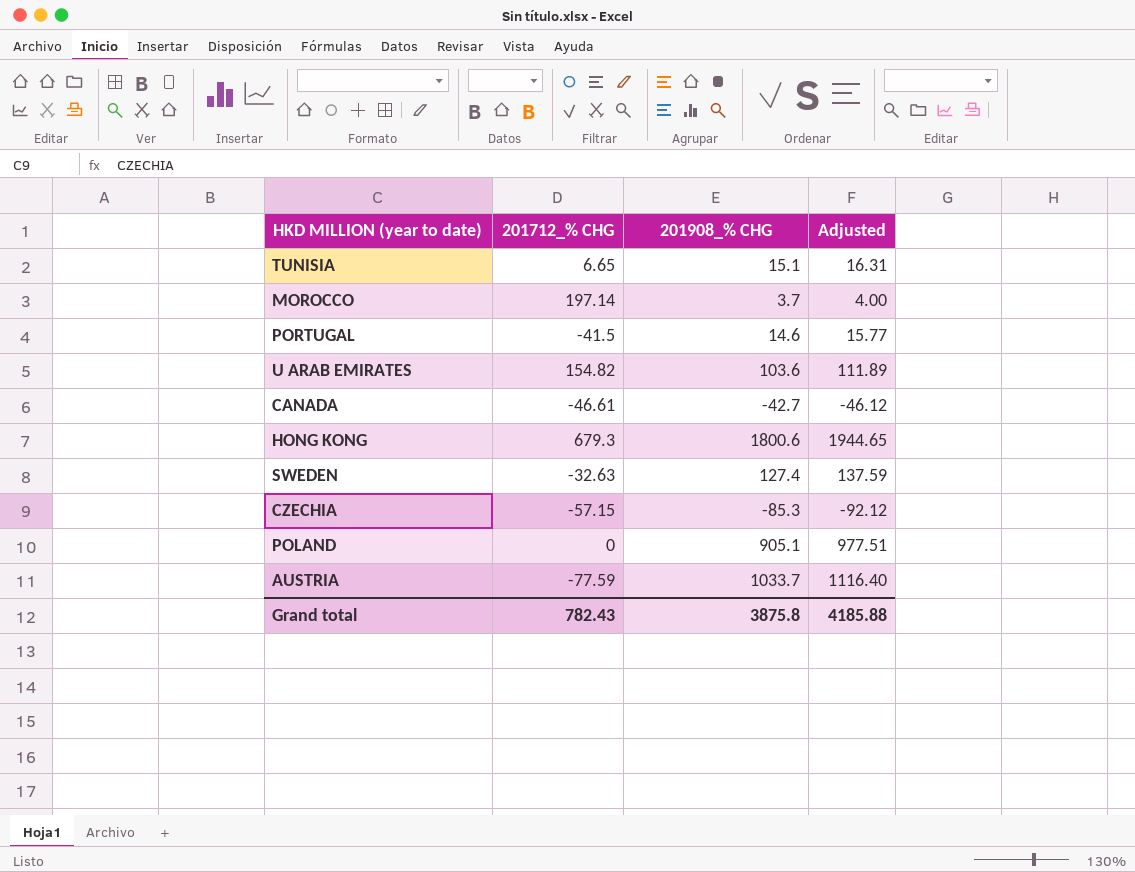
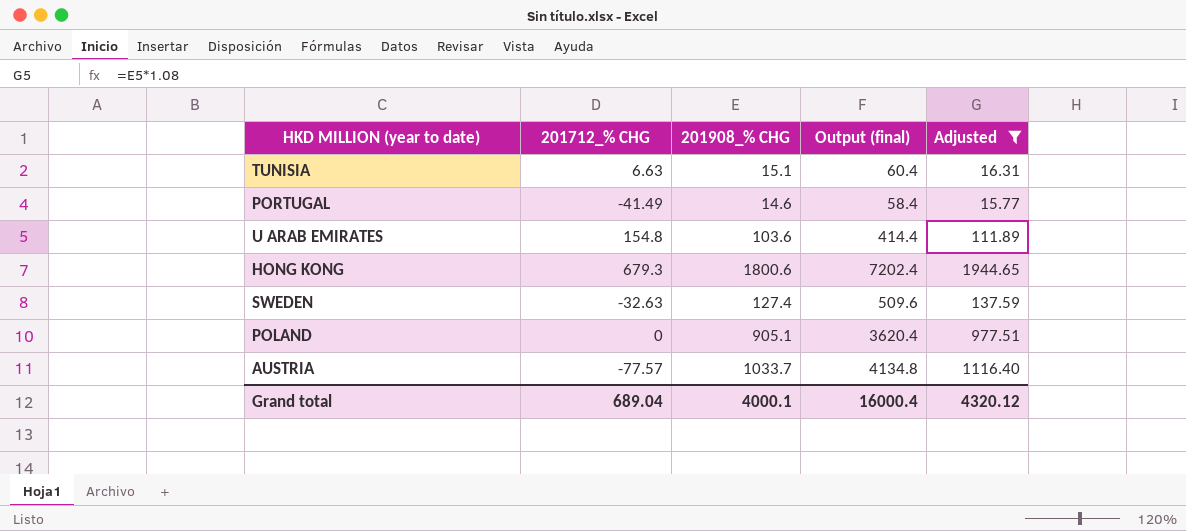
filter: none -> Adjusted >= 15.77
column Output (final) | formula: none -> [201908_% CHG] * 4
TUNISIA | 201712_% CHG: 6.65 -> 6.63
PORTUGAL | 201712_% CHG: -41.5 -> -41.49
U ARAB EMIRATES | 201712_% CHG: 154.82 -> 154.8
AUSTRIA | 201712_% CHG: -77.59 -> -77.57
Grand total | 201712_% CHG: 782.43 -> 689.04
Grand total | 201908_% CHG: 3875.8 -> 4000.1
Grand total | Adjusted: 4185.88 -> 4320.12

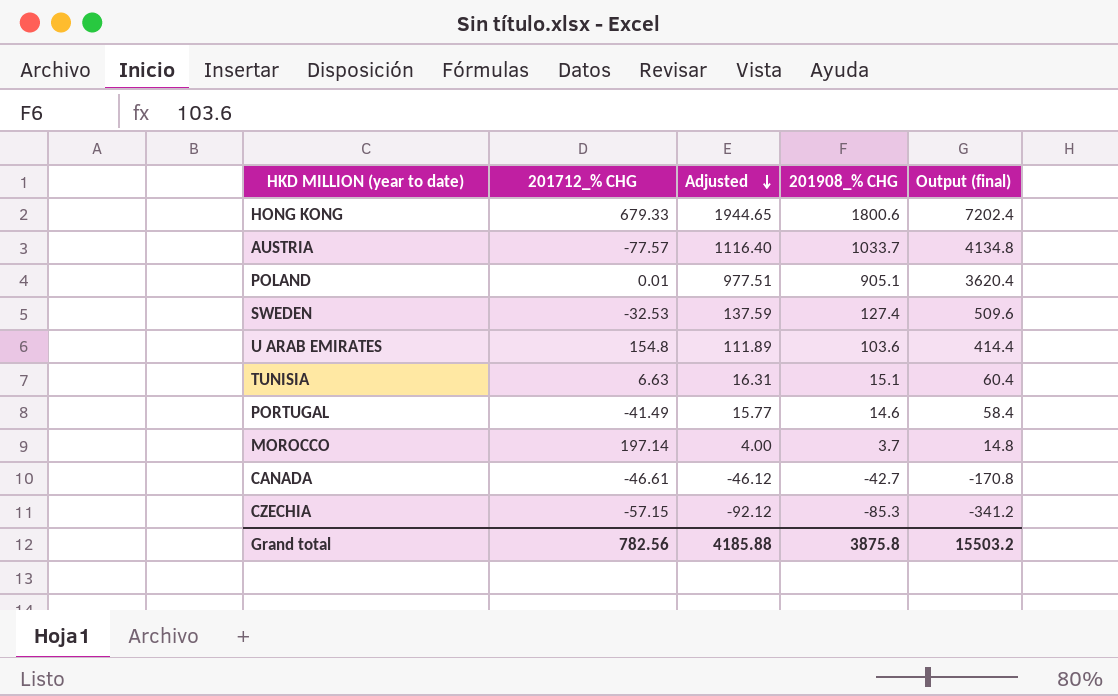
filter: Adjusted >= 15.77 -> none
row order: none -> Adjusted descending
column Adjusted | position: 5 -> 3
HONG KONG | 201712_% CHG: 679.3 -> 679.33
POLAND | 201712_% CHG: 0 -> 0.01
SWEDEN | 201712_% CHG: -32.63 -> -32.53
Grand total | 201712_% CHG: 689.04 -> 782.56
Grand total | Adjusted: 4320.12 -> 4185.88
Grand total | 201908_% CHG: 4000.1 -> 3875.8
Grand total | Output (final): 16000.4 -> 15503.2

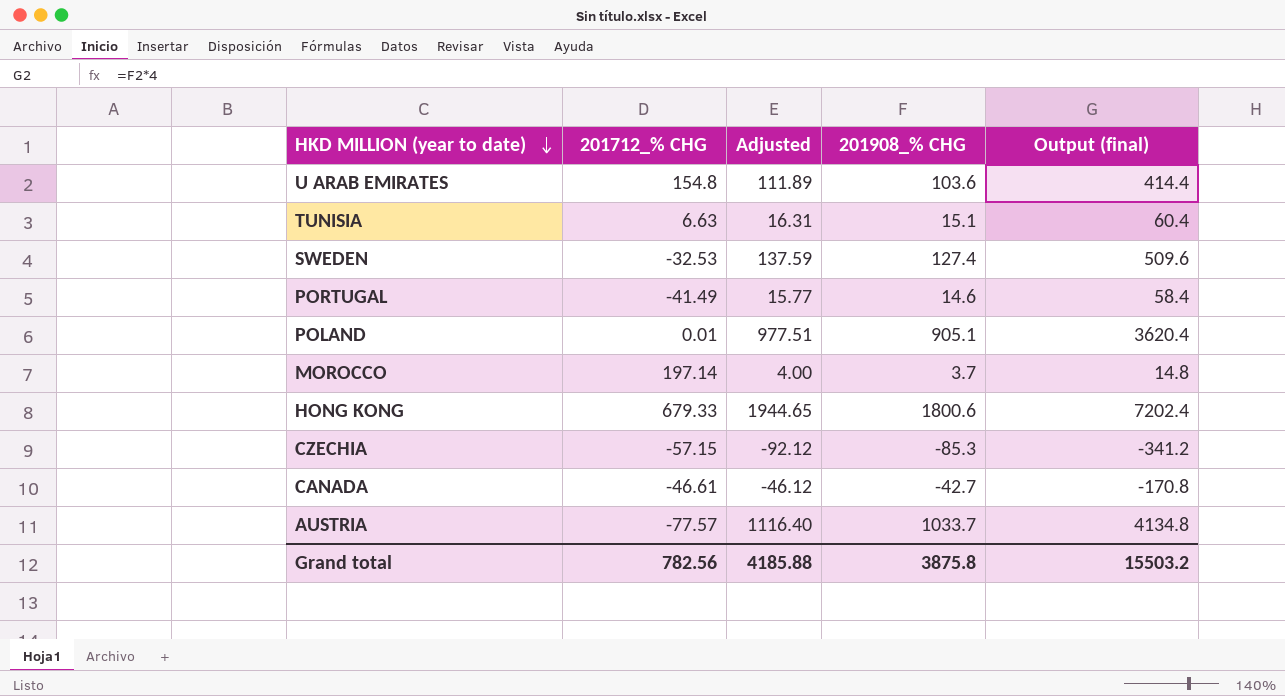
row order: Adjusted descending -> HKD MILLION (year to date) descending

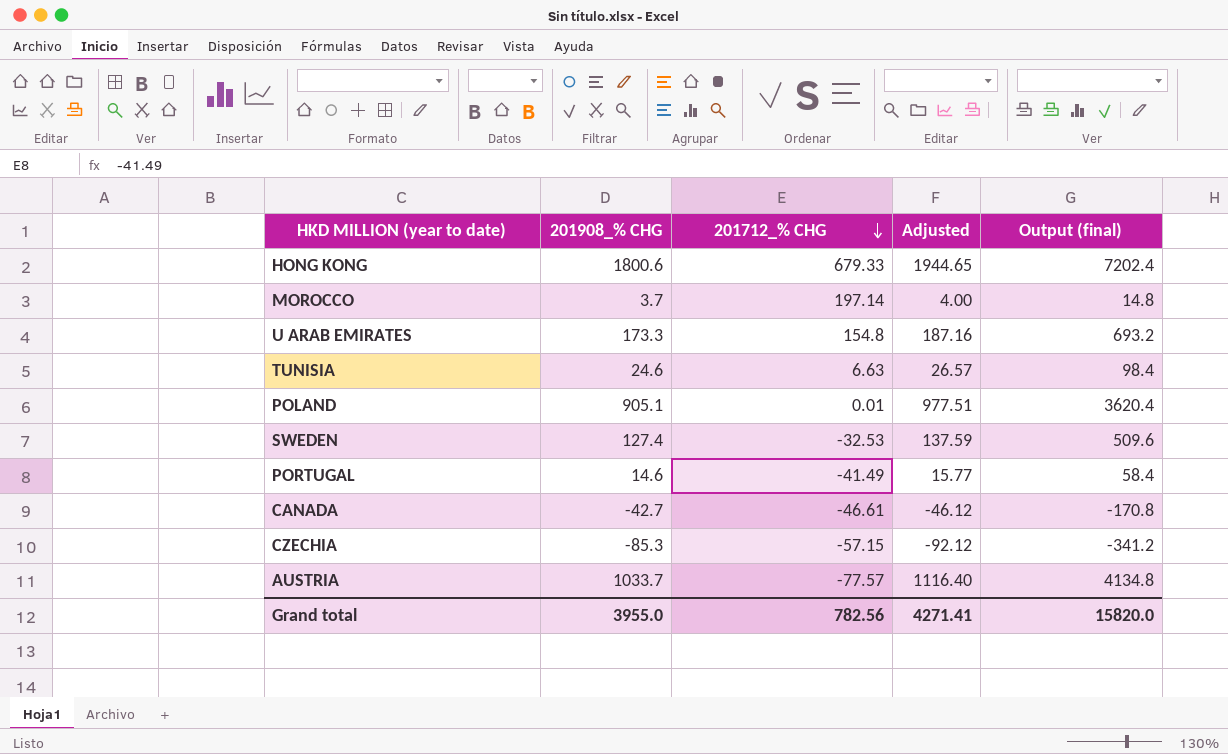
row order: HKD MILLION (year to date) descending -> 201712_% CHG descending
column 201908_% CHG | position: 4 -> 2
U ARAB EMIRATES | 201908_% CHG: 103.6 -> 173.3
U ARAB EMIRATES | Adjusted: 111.89 -> 187.16
U ARAB EMIRATES | Output (final): 414.4 -> 693.2
TUNISIA | 201908_% CHG: 15.1 -> 24.6
TUNISIA | Adjusted: 16.31 -> 26.57
TUNISIA | Output (final): 60.4 -> 98.4
Grand total | 201908_% CHG: 3875.8 -> 3955.0
Grand total | Adjusted: 4185.88 -> 4271.41
Grand total | Output (final): 15503.2 -> 15820.0

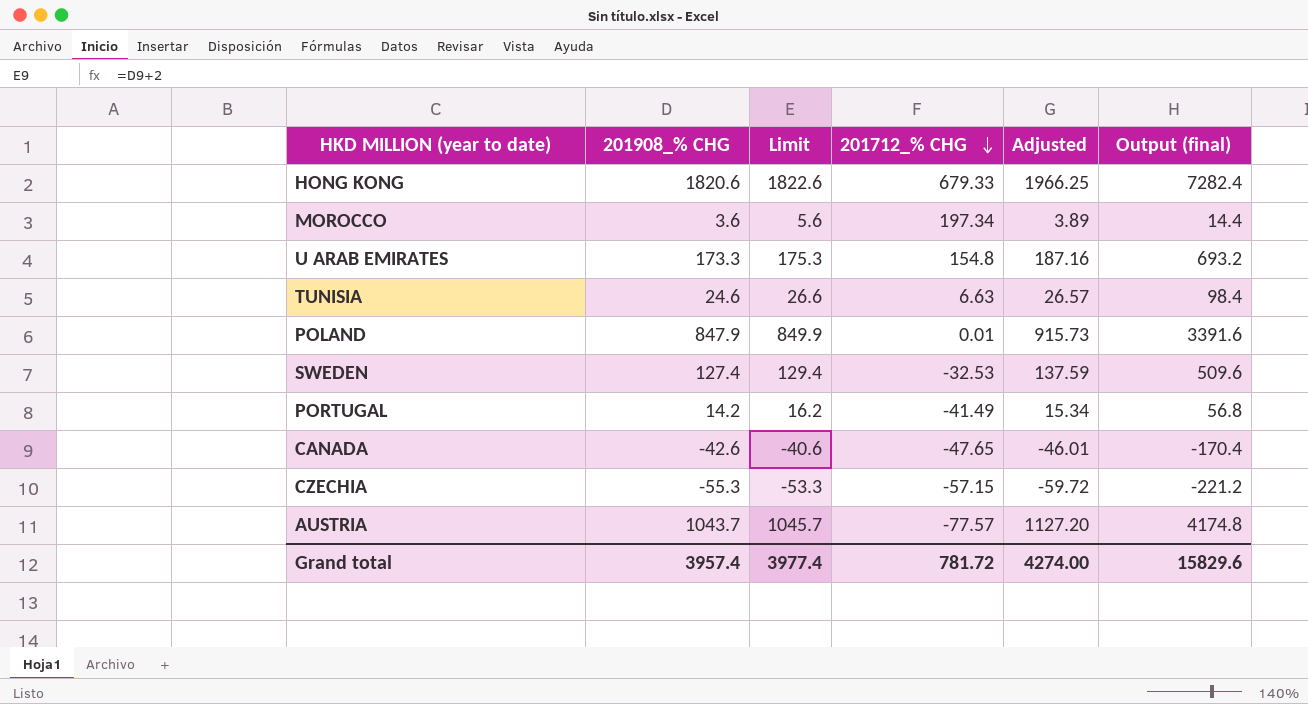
column Limit | formula: none -> [201908_% CHG] + 2
HONG KONG | 201908_% CHG: 1800.6 -> 1820.6
HONG KONG | Adjusted: 1944.65 -> 1966.25
HONG KONG | Output (final): 7202.4 -> 7282.4
MOROCCO | 201908_% CHG: 3.7 -> 3.6
MOROCCO | 201712_% CHG: 197.14 -> 197.34
MOROCCO | Adjusted: 4.00 -> 3.89
MOROCCO | Output (final): 14.8 -> 14.4
POLAND | 201908_% CHG: 905.1 -> 847.9
POLAND | Adjusted: 977.51 -> 915.73
POLAND | Output (final): 3620.4 -> 3391.6
PORTUGAL | 201908_% CHG: 14.6 -> 14.2
PORTUGAL | Adjusted: 15.77 -> 15.34
PORTUGAL | Output (final): 58.4 -> 56.8
CANADA | 201908_% CHG: -42.7 -> -42.6
CANADA | 201712_% CHG: -46.61 -> -47.65
CANADA | Adjusted: -46.12 -> -46.01
CANADA | Output (final): -170.8 -> -170.4
CZECHIA | 201908_% CHG: -85.3 -> -55.3
CZECHIA | Adjusted: -92.12 -> -59.72
CZECHIA | Output (final): -341.2 -> -221.2
AUSTRIA | 201908_% CHG: 1033.7 -> 1043.7
AUSTRIA | Adjusted: 1116.40 -> 1127.20
AUSTRIA | Output (final): 4134.8 -> 4174.8
Grand total | 201908_% CHG: 3955.0 -> 3957.4
Grand total | 201712_% CHG: 782.56 -> 781.72
Grand total | Adjusted: 4271.41 -> 4274.00
Grand total | Output (final): 15820.0 -> 15829.6

